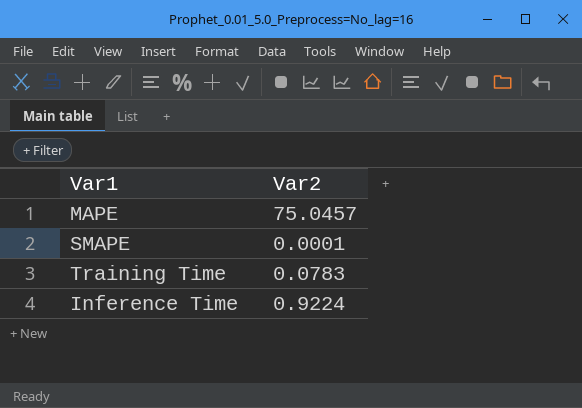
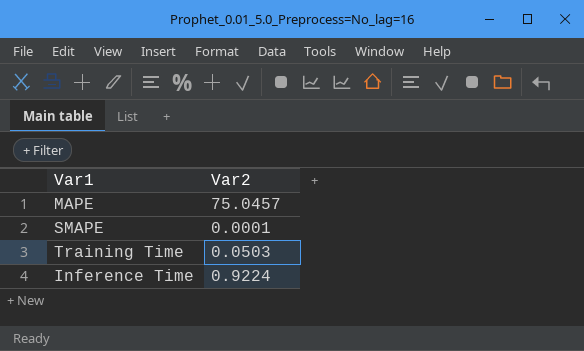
Training Time | Var2: 0.0783 -> 0.0503

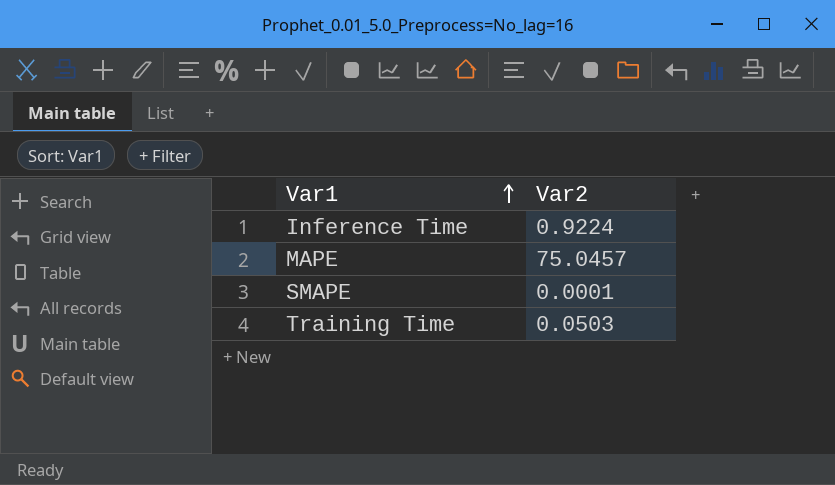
row order: none -> Var1 ascending

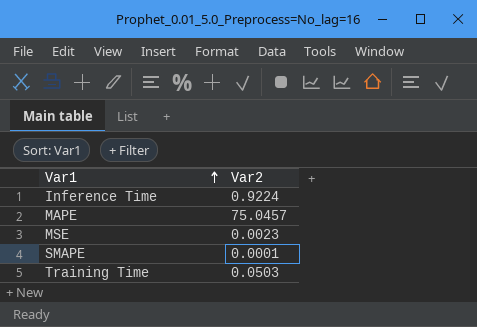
row MSE: none -> 0.0023

